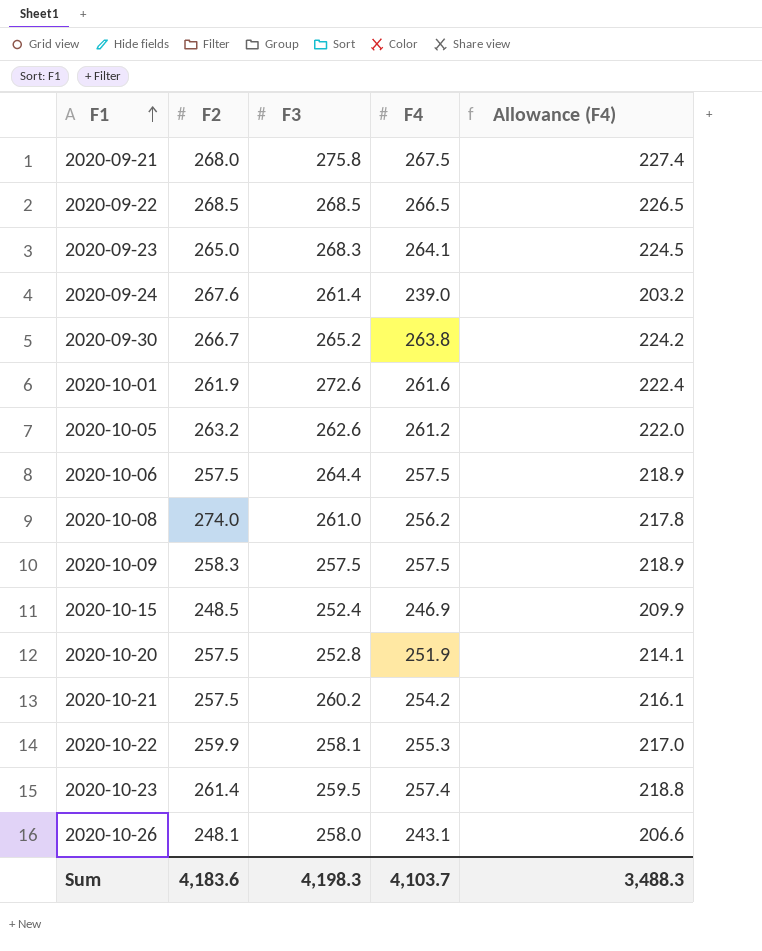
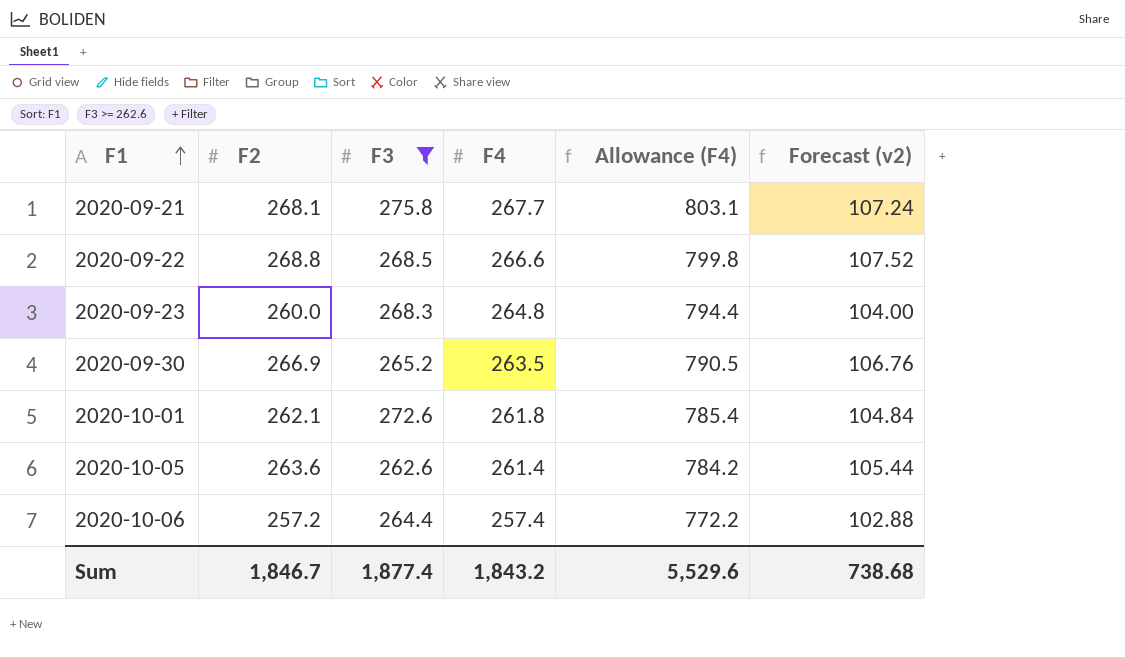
filter: none -> F3 >= 262.6
column Allowance (F4) | formula: [F4] * 0.85 -> [F4] * 3
column Forecast (v2) | formula: none -> [F2] * 0.4
2020-09-21 | F2: 268.0 -> 268.1
2020-09-21 | F4: 267.5 -> 267.7
2020-09-22 | F2: 268.5 -> 268.8
2020-09-22 | F4: 266.5 -> 266.6
2020-09-23 | F2: 265.0 -> 260.0
2020-09-23 | F4: 264.1 -> 264.8
2020-09-30 | F2: 266.7 -> 266.9
2020-09-30 | F4: 263.8 -> 263.5
2020-10-01 | F2: 261.9 -> 262.1
2020-10-01 | F4: 261.6 -> 261.8
2020-10-05 | F2: 263.2 -> 263.6
2020-10-05 | F4: 261.2 -> 261.4
2020-10-06 | F2: 257.5 -> 257.2
2020-10-06 | F4: 257.5 -> 257.4
Sum | F2: 4,183.6 -> 1,846.7
Sum | F3: 4,198.3 -> 1,877.4
Sum | F4: 4,103.7 -> 1,843.2
Sum | Allowance (F4): 3,488.3 -> 5,529.6

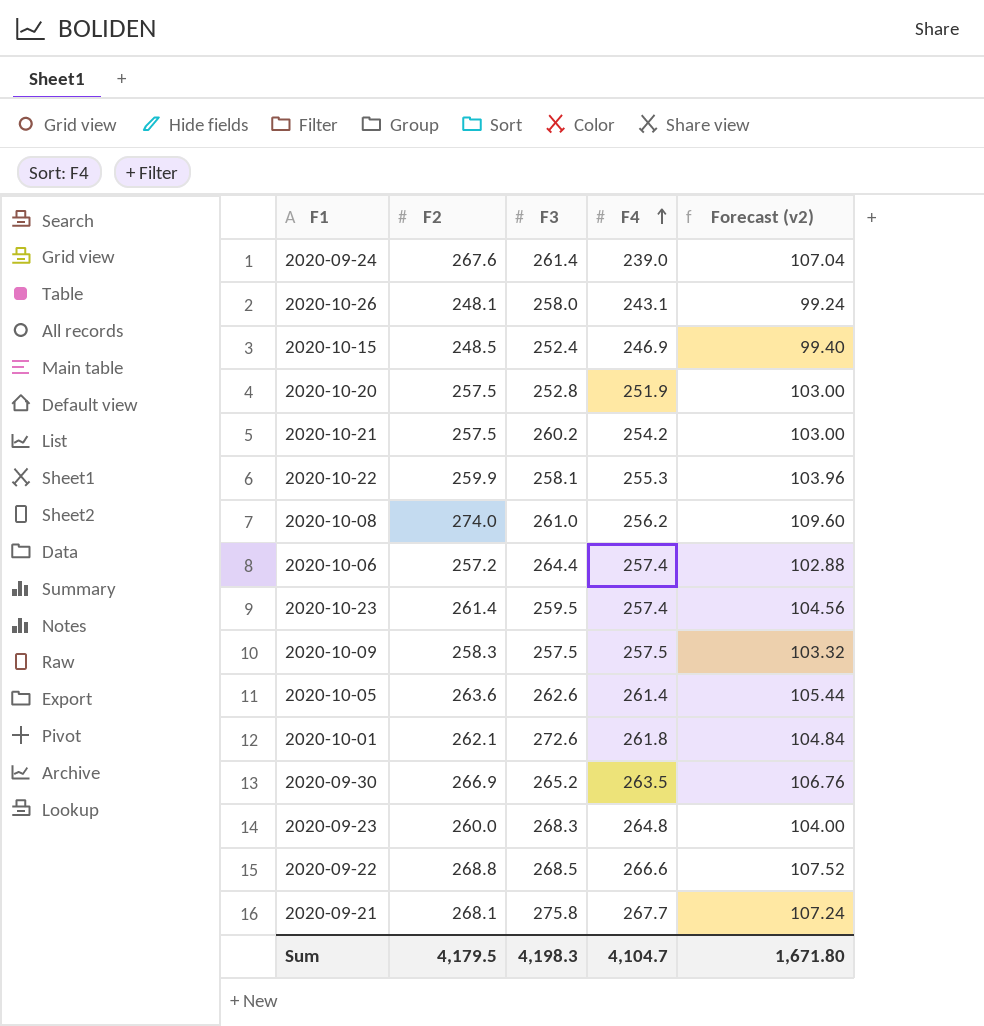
filter: F3 >= 262.6 -> none
row order: F1 ascending -> F4 ascending
column Allowance (F4) | formula: [F4] * 3 -> none
Sum | F2: 1,846.7 -> 4,179.5
Sum | F3: 1,877.4 -> 4,198.3
Sum | F4: 1,843.2 -> 4,104.7
Sum | Forecast (v2): 738.68 -> 1,671.80

